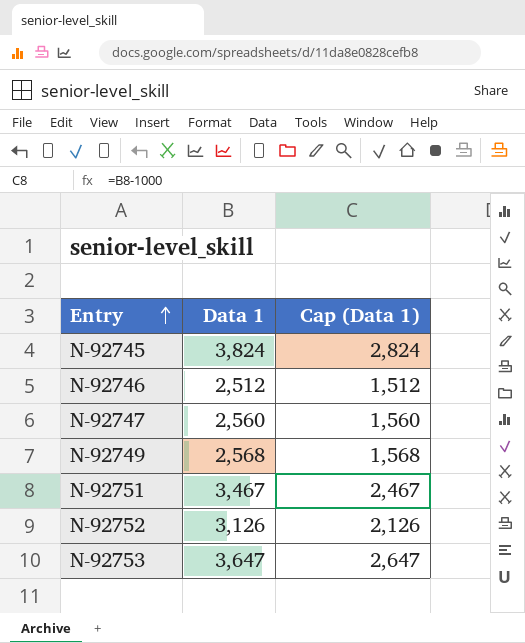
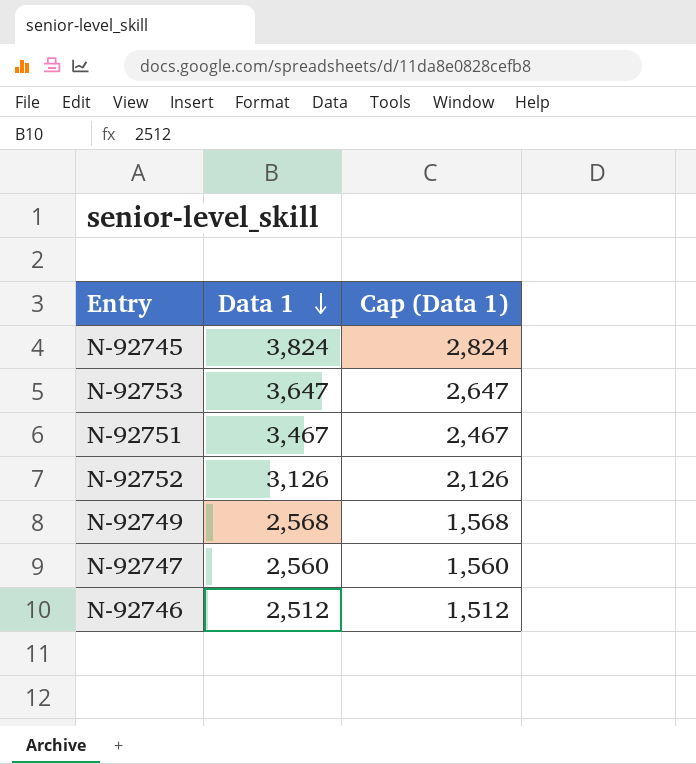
row order: Entry ascending -> Data 1 descending

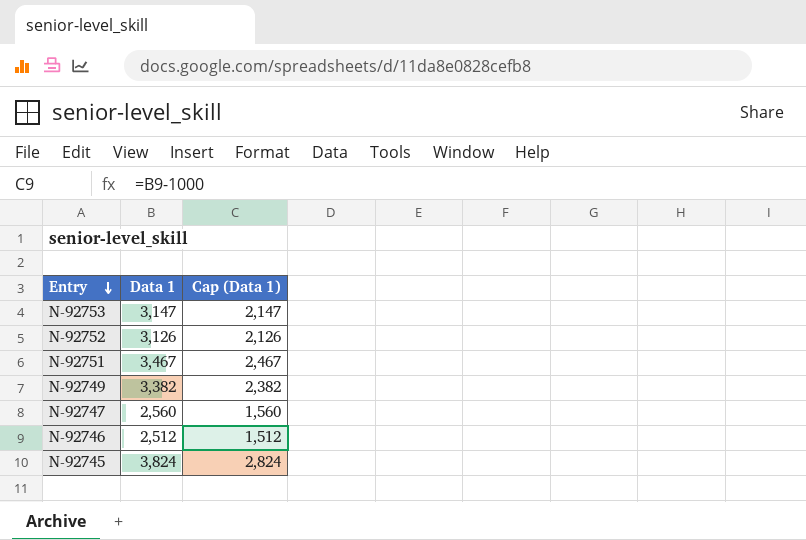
row order: Data 1 descending -> Entry descending
N-92753 | Data 1: 3,647 -> 3,147
N-92753 | Cap (Data 1): 2,647 -> 2,147
N-92749 | Data 1: 2,568 -> 3,382
N-92749 | Cap (Data 1): 1,568 -> 2,382

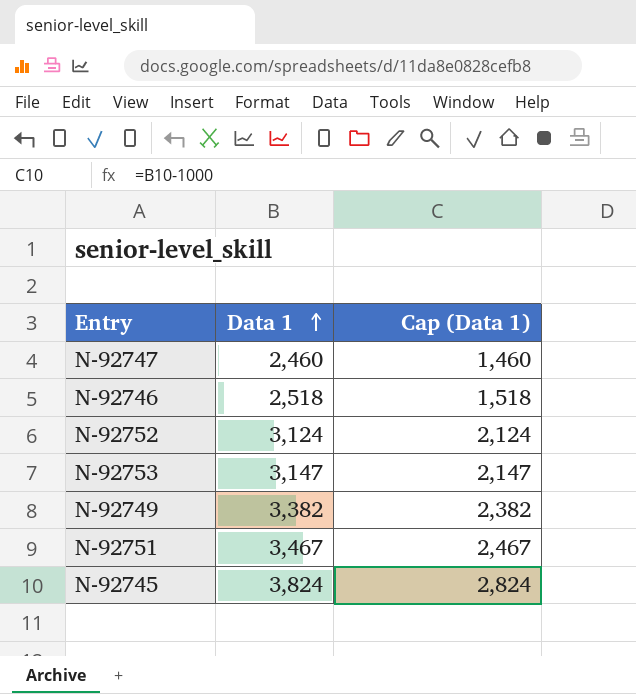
row order: Entry descending -> Data 1 ascending
N-92747 | Data 1: 2,560 -> 2,460
N-92747 | Cap (Data 1): 1,560 -> 1,460
N-92746 | Data 1: 2,512 -> 2,518
N-92746 | Cap (Data 1): 1,512 -> 1,518
N-92752 | Data 1: 3,126 -> 3,124
N-92752 | Cap (Data 1): 2,126 -> 2,124

